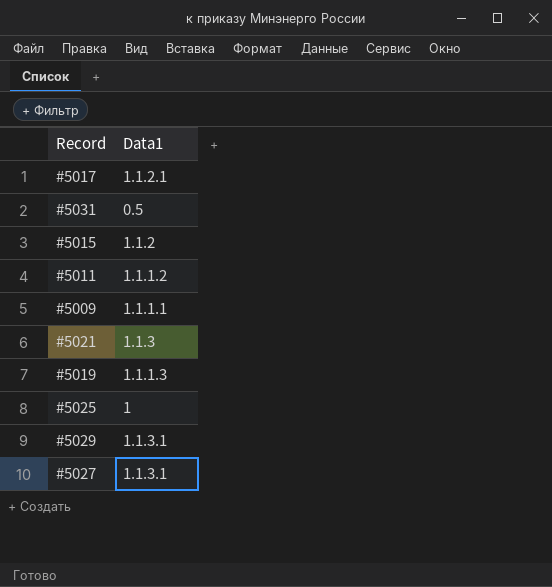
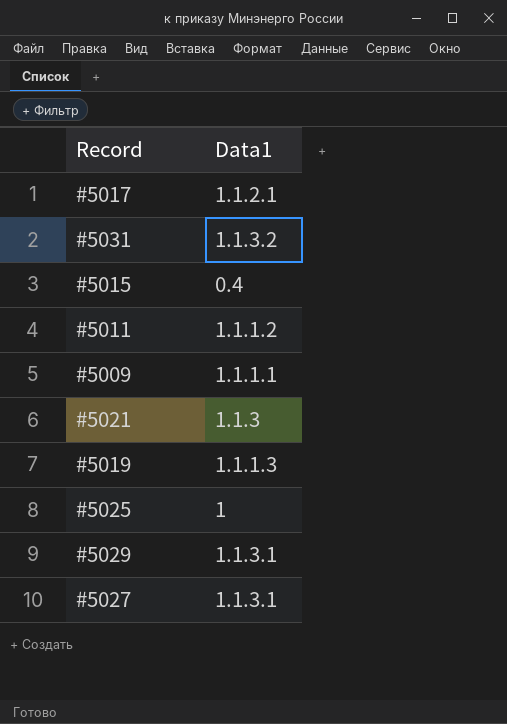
#5031 | Data1: 0.5 -> 1.1.3.2
#5015 | Data1: 1.1.2 -> 0.4

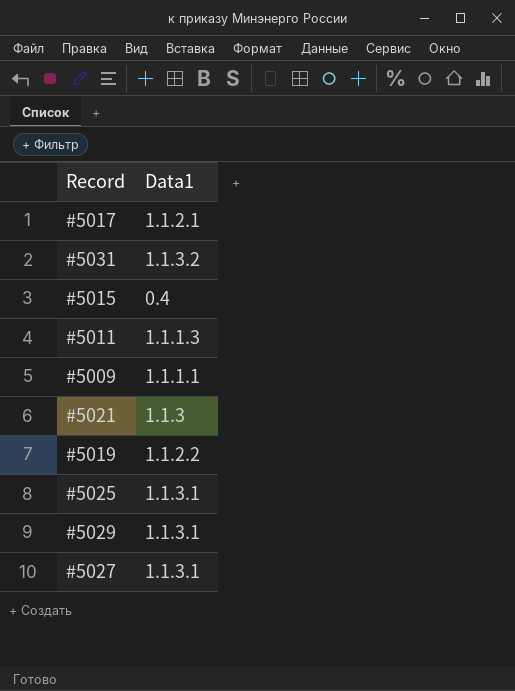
#5011 | Data1: 1.1.1.2 -> 1.1.1.3
#5019 | Data1: 1.1.1.3 -> 1.1.2.2
#5025 | Data1: 1 -> 1.1.3.1

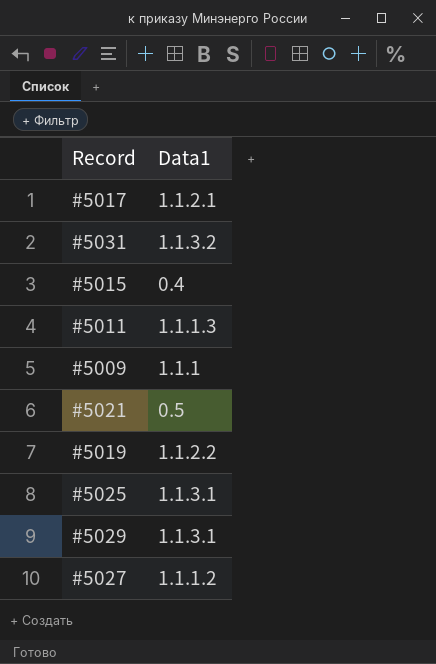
#5009 | Data1: 1.1.1.1 -> 1.1.1
#5021 | Data1: 1.1.3 -> 0.5
#5027 | Data1: 1.1.3.1 -> 1.1.1.2

